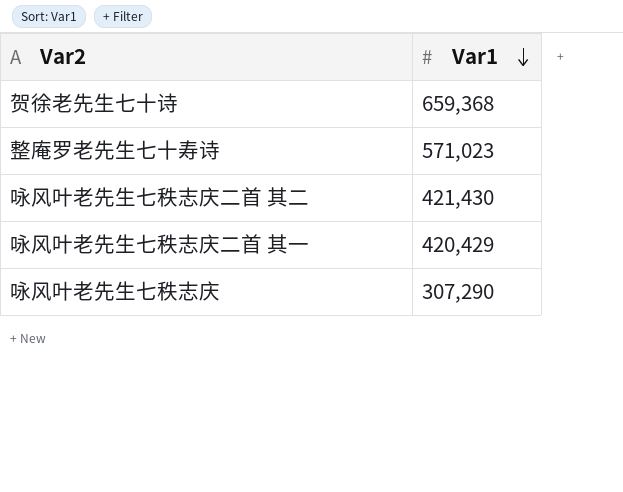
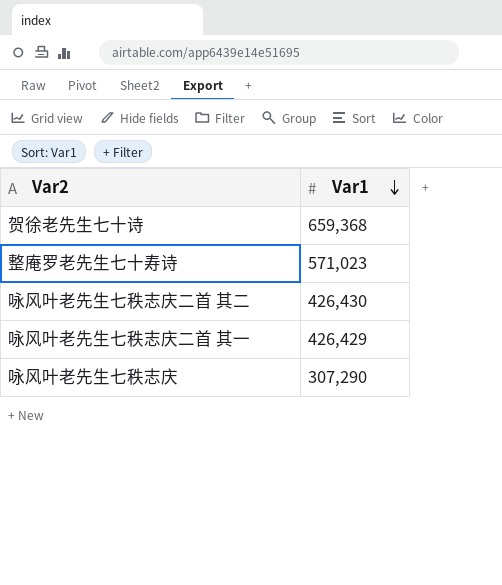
咏风叶老先生七秩志庆二首 其二 | Var1: 421,430 -> 426,430
咏风叶老先生七秩志庆二首 其一 | Var1: 420,429 -> 426,429

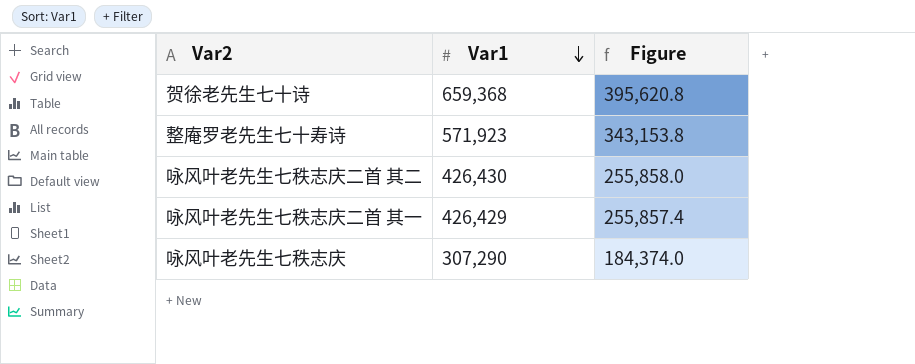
column Figure | formula: none -> [Var1] * 0.6
整庵罗老先生七十寿诗 | Var1: 571,023 -> 571,923

